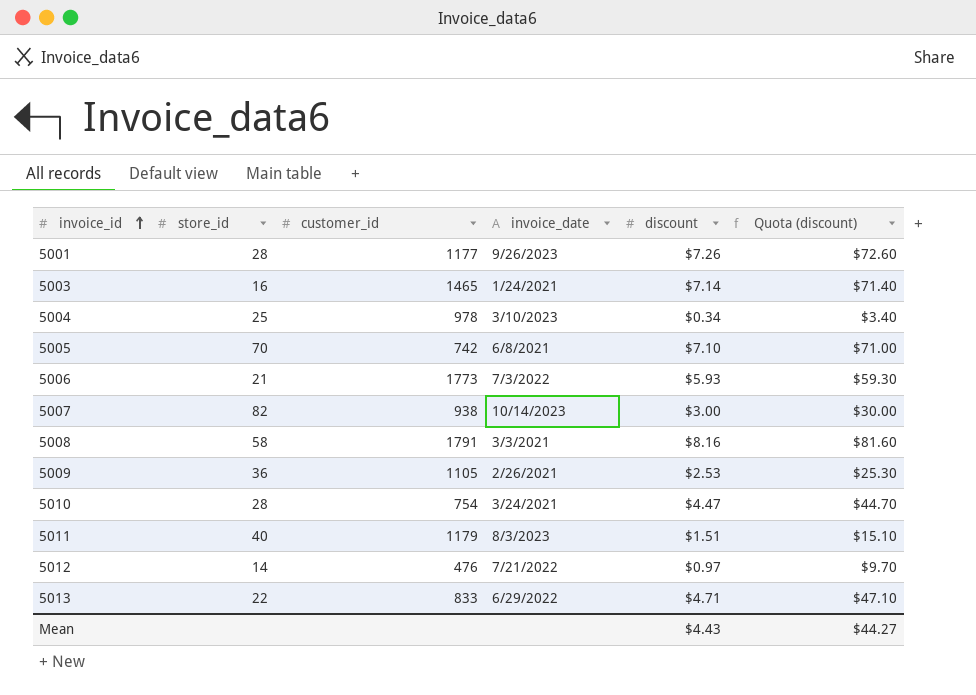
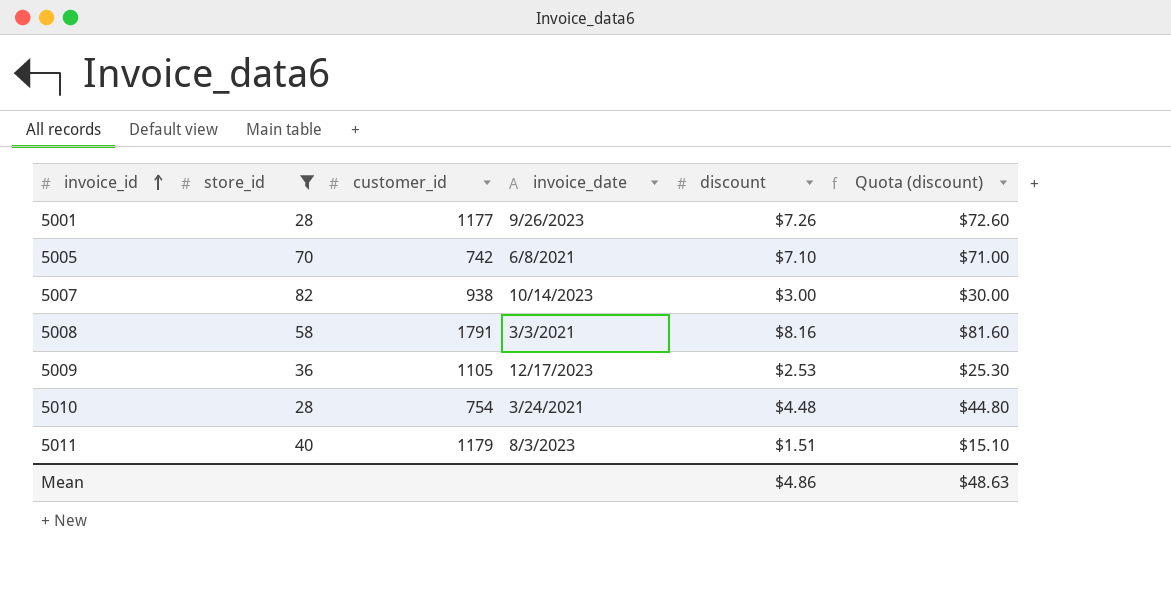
filter: none -> store_id >= 28
5009 | invoice_date: 2/26/2021 -> 12/17/2023
5010 | discount: $4.47 -> $4.48
5010 | Quota (discount): $44.70 -> $44.80
Mean | discount: $4.43 -> $4.86
Mean | Quota (discount): $44.27 -> $48.63

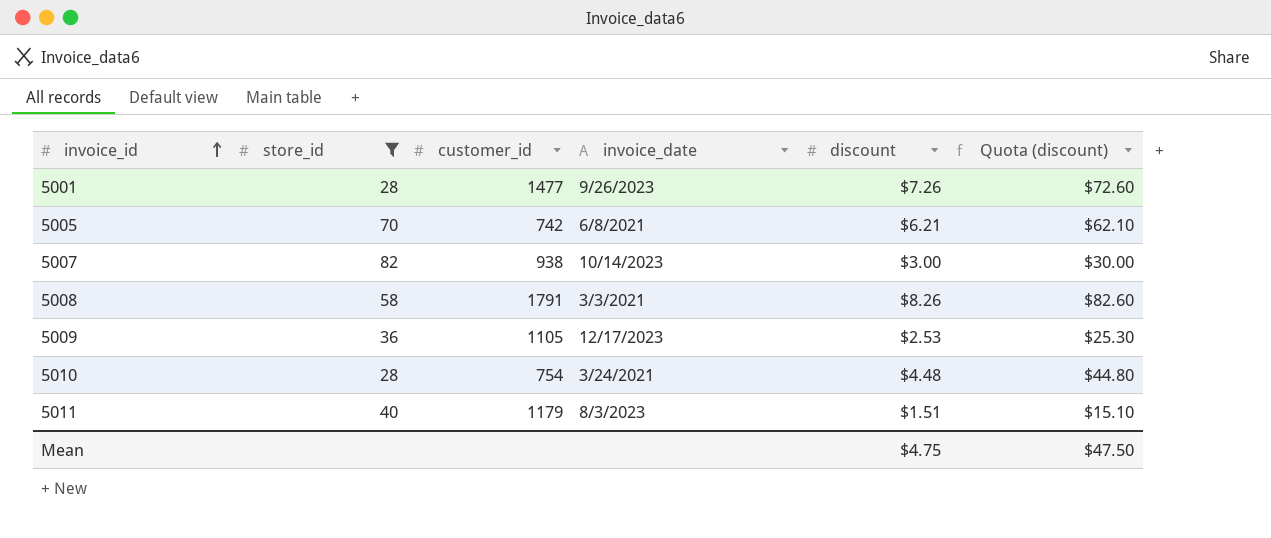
5001 | customer_id: 1177 -> 1477
5005 | discount: $7.10 -> $6.21
5005 | Quota (discount): $71.00 -> $62.10
5008 | discount: $8.16 -> $8.26
5008 | Quota (discount): $81.60 -> $82.60
Mean | discount: $4.86 -> $4.75
Mean | Quota (discount): $48.63 -> $47.50

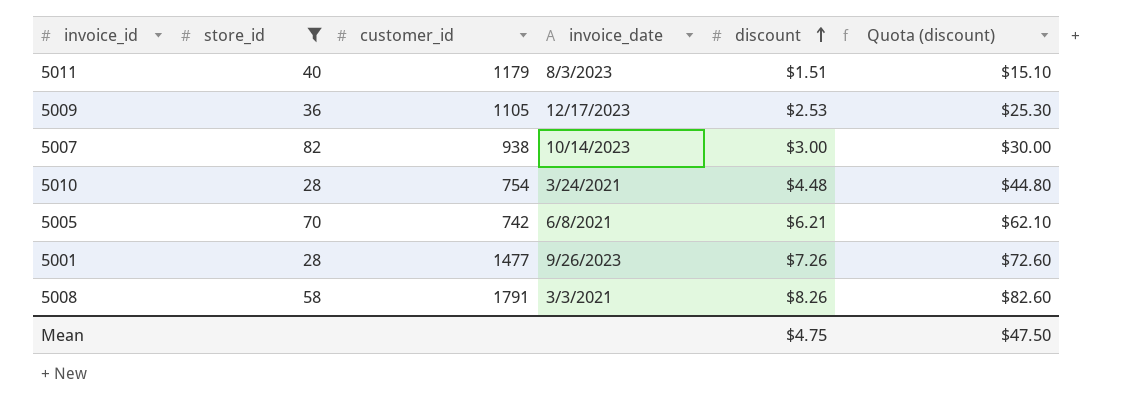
row order: invoice_id ascending -> discount ascending

